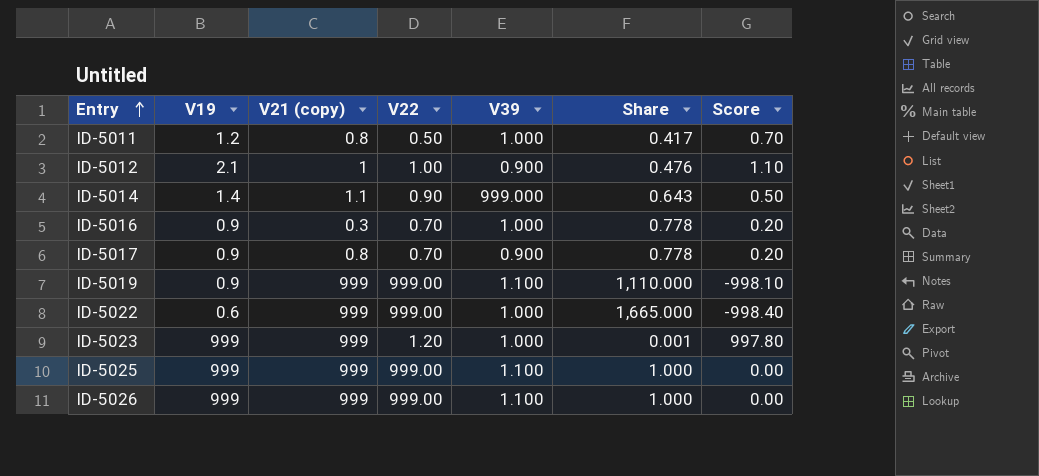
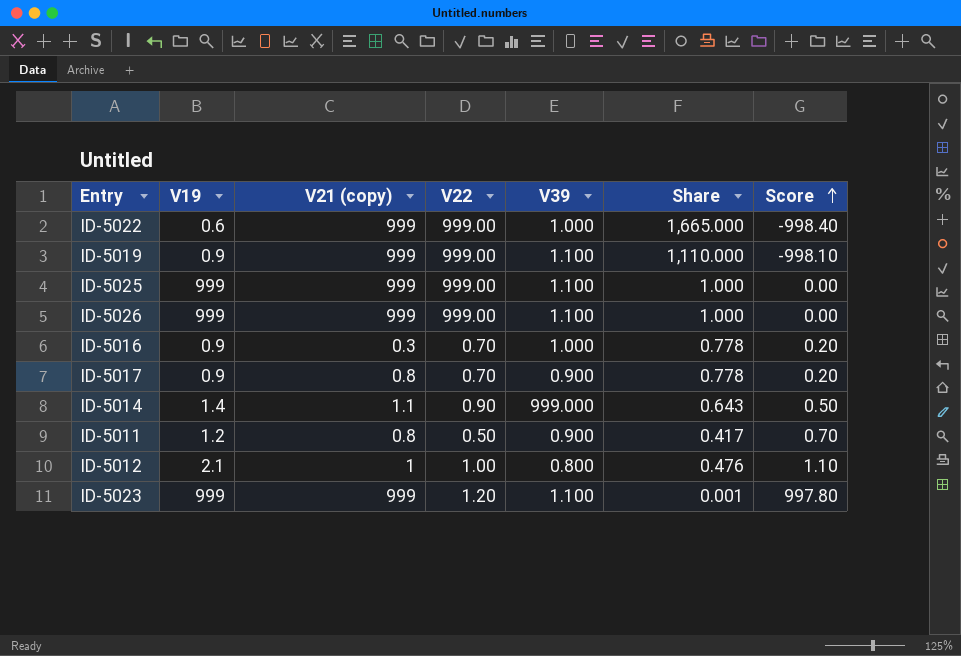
row order: Entry ascending -> Score ascending
ID-5011 | V39: 1.000 -> 0.900
ID-5012 | V39: 0.900 -> 0.800
ID-5023 | V39: 1.000 -> 1.100

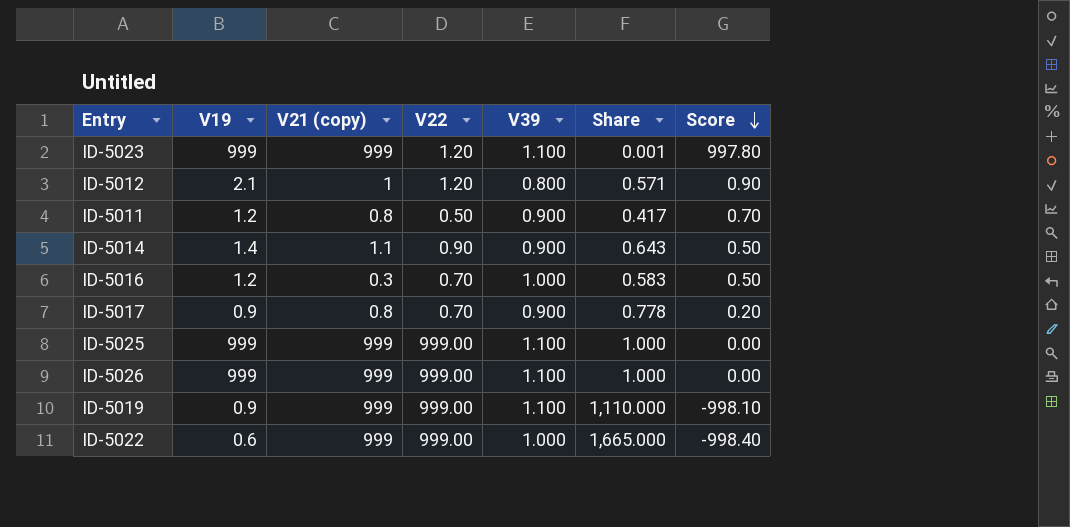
row order: Score ascending -> Score descending
ID-5012 | V22: 1.00 -> 1.20
ID-5012 | Share: 0.476 -> 0.571
ID-5012 | Score: 1.10 -> 0.90
ID-5014 | V39: 999.000 -> 0.900
ID-5016 | V19: 0.9 -> 1.2
ID-5016 | Share: 0.778 -> 0.583
ID-5016 | Score: 0.20 -> 0.50

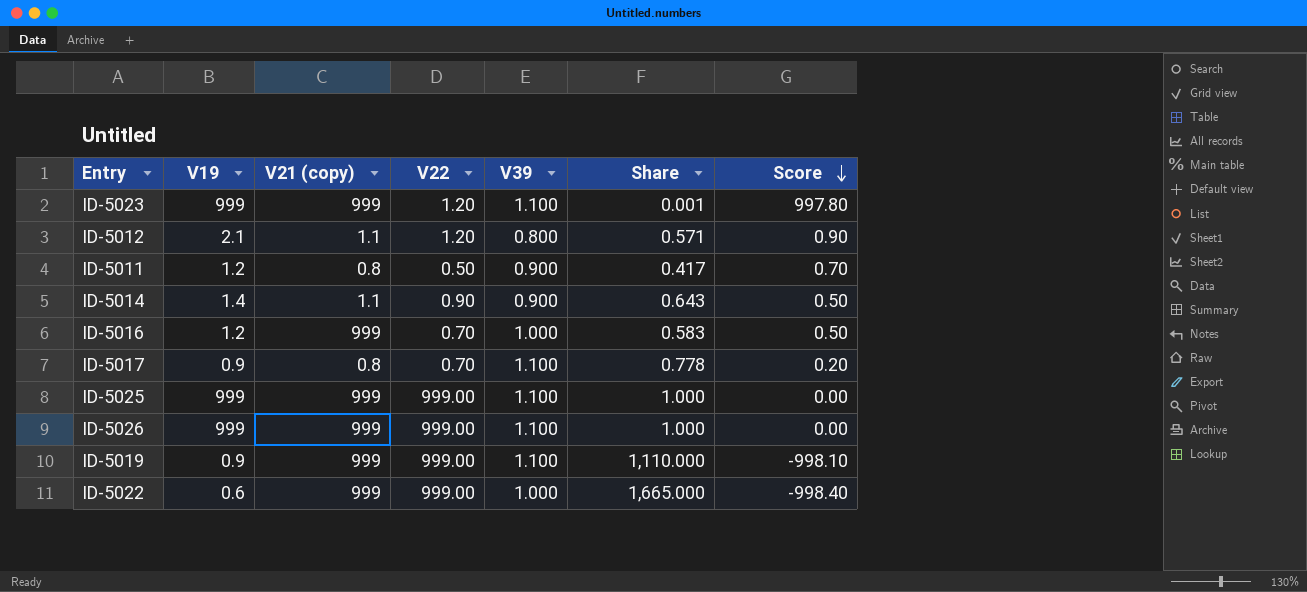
ID-5012 | V21 (copy): 1 -> 1.1
ID-5016 | V21 (copy): 0.3 -> 999
ID-5017 | V39: 0.900 -> 1.100

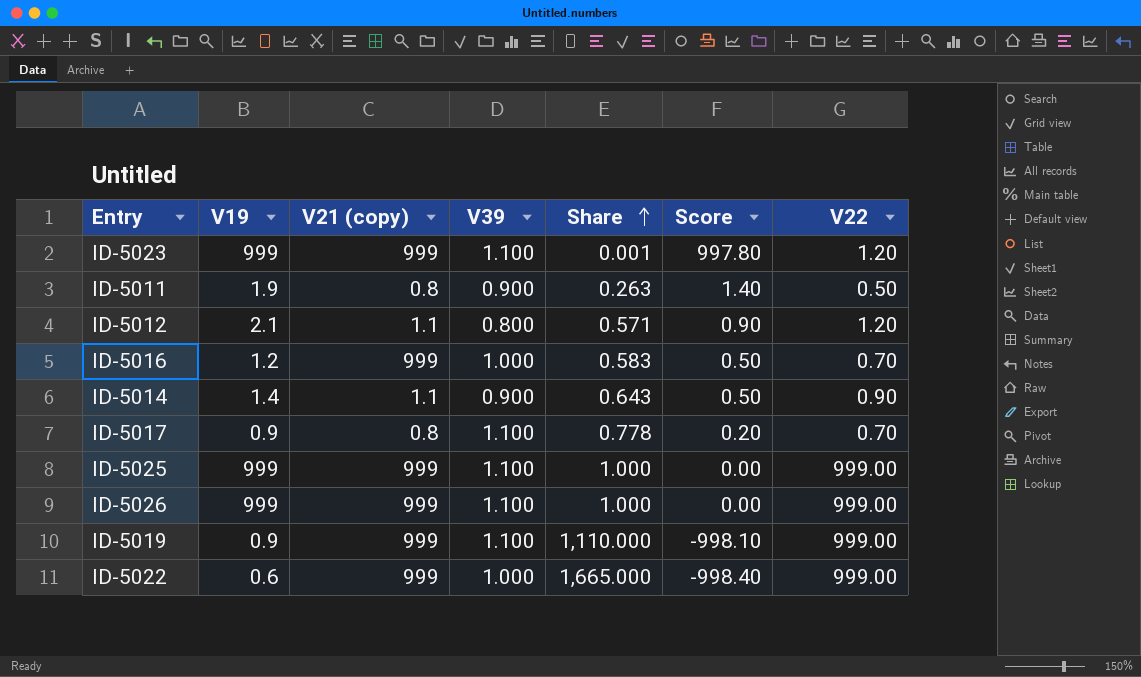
row order: Score descending -> Share ascending
column V22 | position: 4 -> 7
ID-5011 | V19: 1.2 -> 1.9
ID-5011 | Share: 0.417 -> 0.263
ID-5011 | Score: 0.70 -> 1.40

